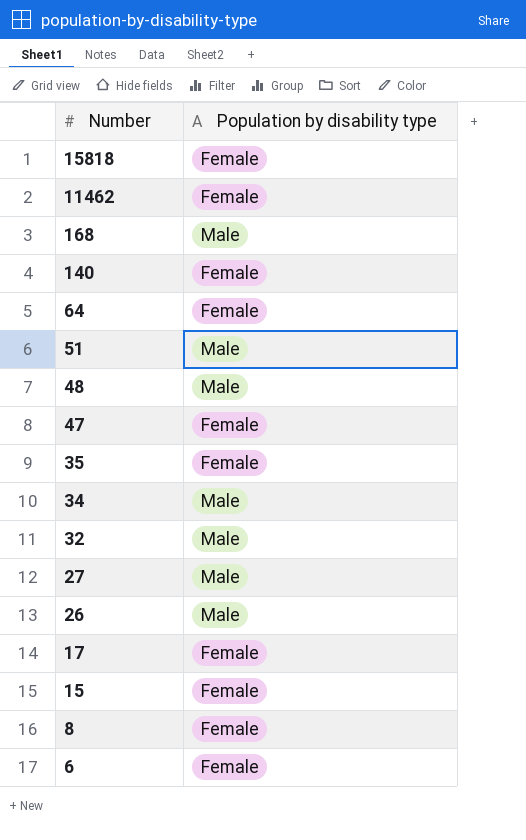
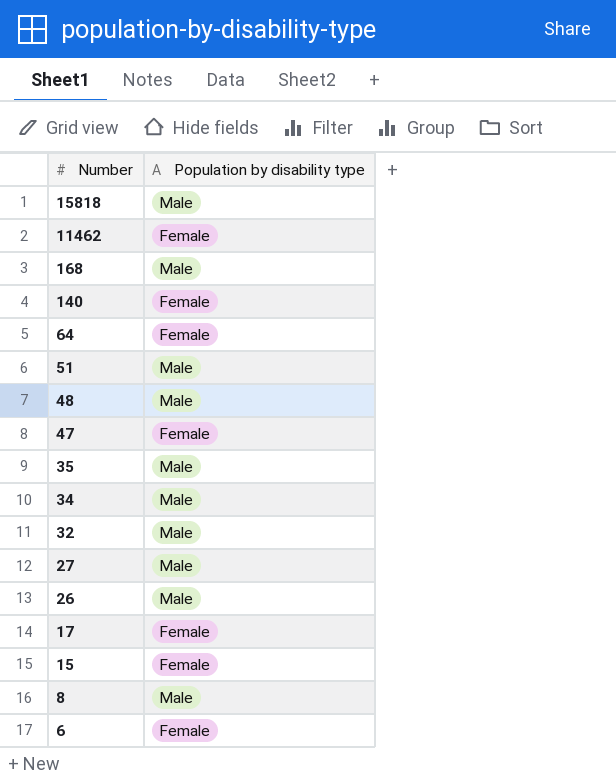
15818 | Population by disability type: Female -> Male
35 | Population by disability type: Female -> Male
8 | Population by disability type: Female -> Male

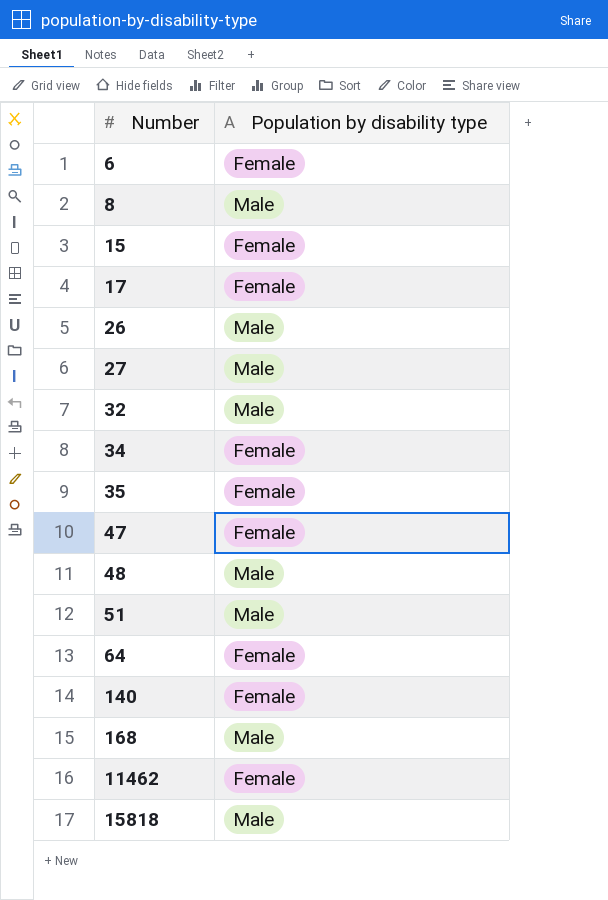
row order: Number descending -> Number ascending
34 | Population by disability type: Male -> Female
35 | Population by disability type: Male -> Female

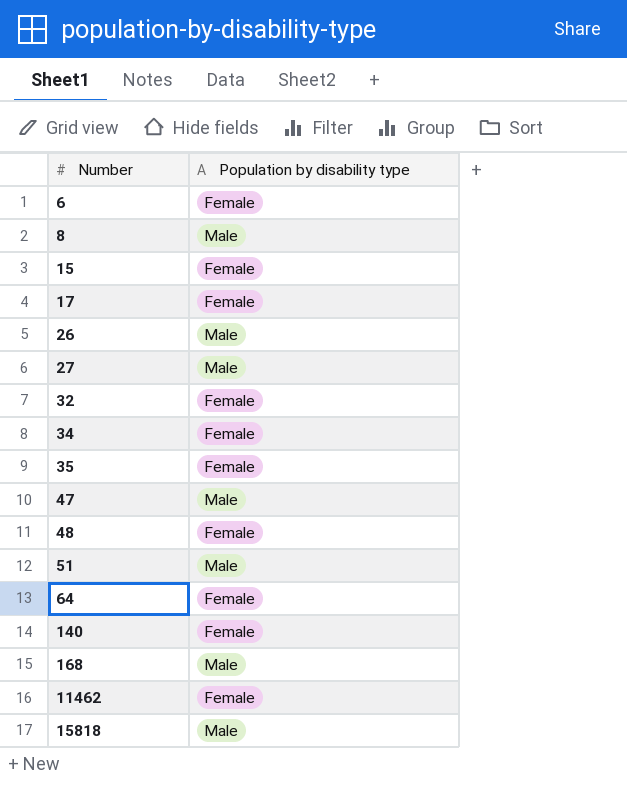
32 | Population by disability type: Male -> Female
47 | Population by disability type: Female -> Male
48 | Population by disability type: Male -> Female

